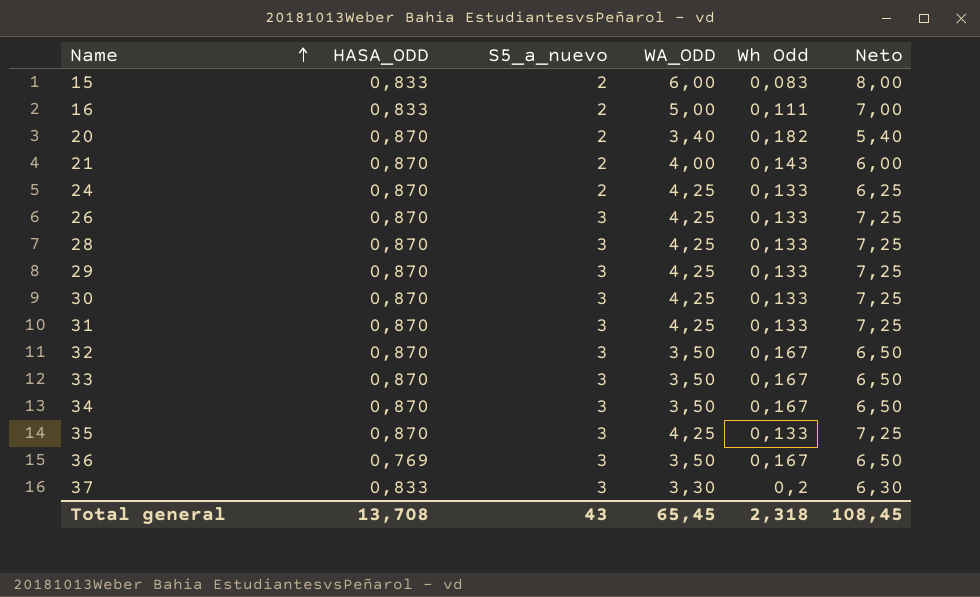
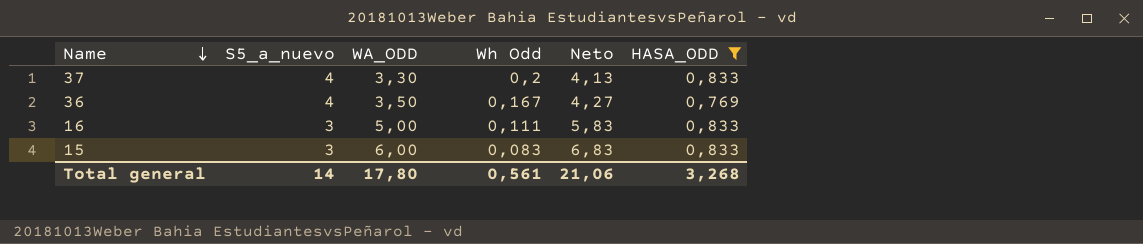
filter: none -> HASA_ODD != 0,870
row order: Name ascending -> Name descending
column Neto | formula: [S5_a_nuevo] + [WA_ODD] -> [WA_ODD] + [HASA_ODD]
column HASA_ODD | position: 2 -> 6
37 | S5_a_nuevo: 3 -> 4
36 | S5_a_nuevo: 3 -> 4
16 | S5_a_nuevo: 2 -> 3
15 | S5_a_nuevo: 2 -> 3
Total general | S5_a_nuevo: 43 -> 14
Total general | WA_ODD: 65,45 -> 17,80
Total general | Wh Odd: 2,318 -> 0,561
Total general | Neto: 108,45 -> 21,06
Total general | HASA_ODD: 13,708 -> 3,268

